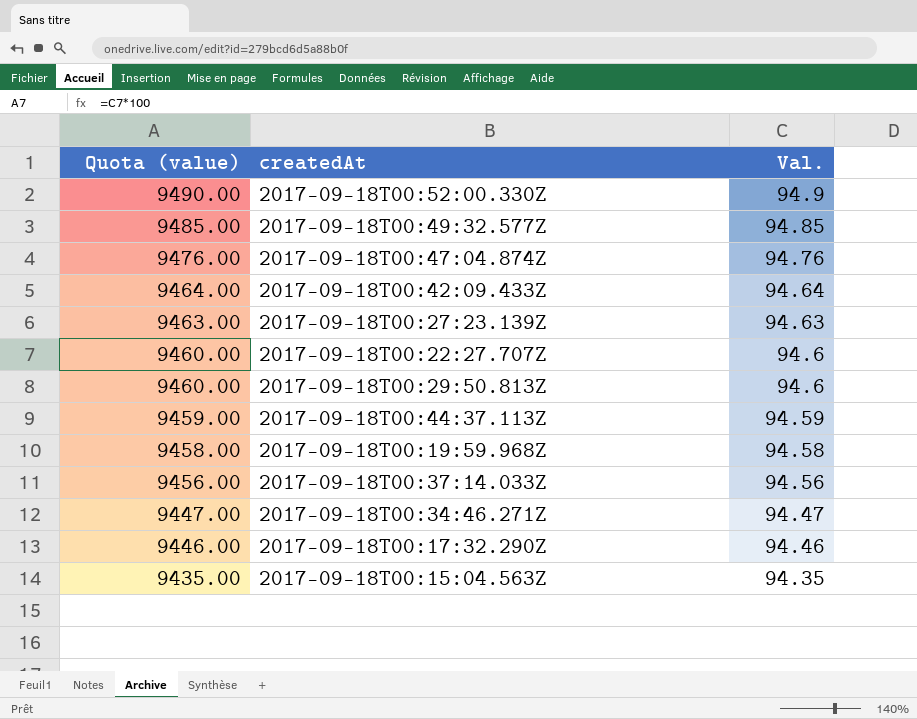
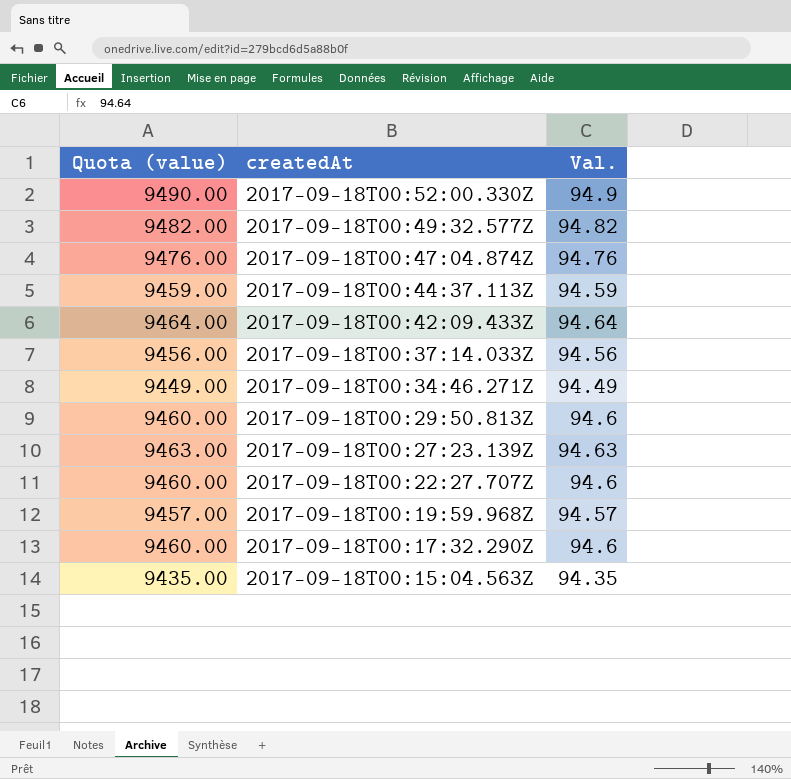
row order: Quota (value) descending -> createdAt descending
2017-09-18T00:49:32.577Z | Quota (value): 9485.00 -> 9482.00
2017-09-18T00:49:32.577Z | Val.: 94.85 -> 94.82
2017-09-18T00:34:46.271Z | Quota (value): 9447.00 -> 9449.00
2017-09-18T00:34:46.271Z | Val.: 94.47 -> 94.49
2017-09-18T00:19:59.968Z | Quota (value): 9458.00 -> 9457.00
2017-09-18T00:19:59.968Z | Val.: 94.58 -> 94.57
2017-09-18T00:17:32.290Z | Quota (value): 9446.00 -> 9460.00
2017-09-18T00:17:32.290Z | Val.: 94.46 -> 94.6

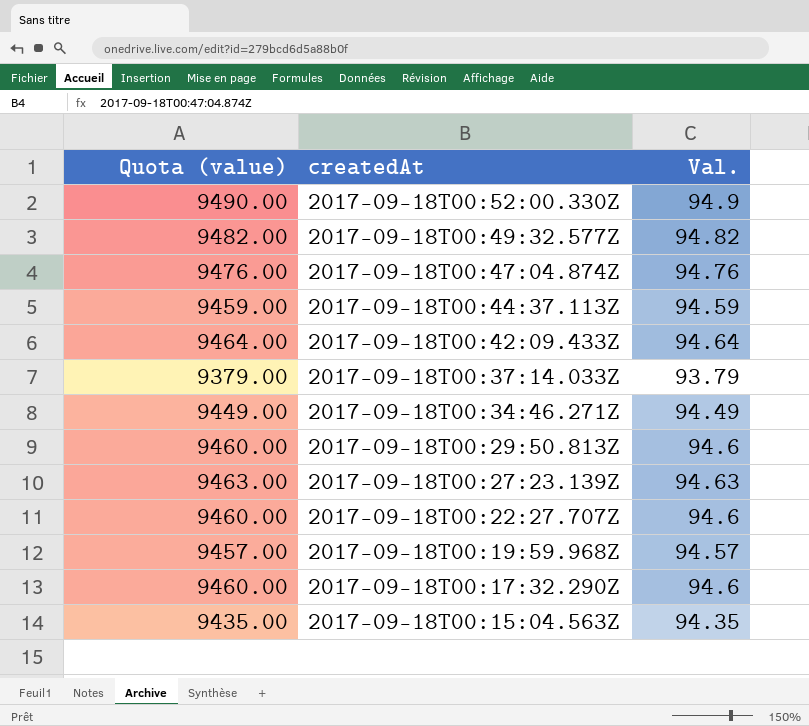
2017-09-18T00:37:14.033Z | Quota (value): 9456.00 -> 9379.00
2017-09-18T00:37:14.033Z | Val.: 94.56 -> 93.79

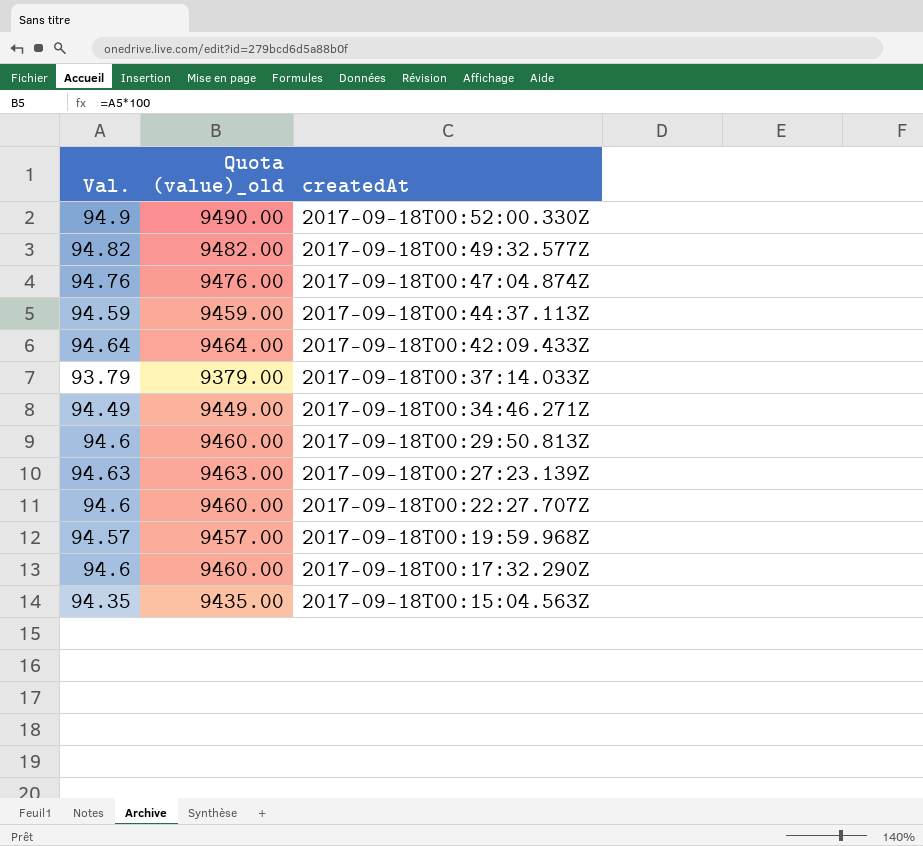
column Val. | position: 3 -> 1
column name: Quota (value) -> Quota (value)_old

